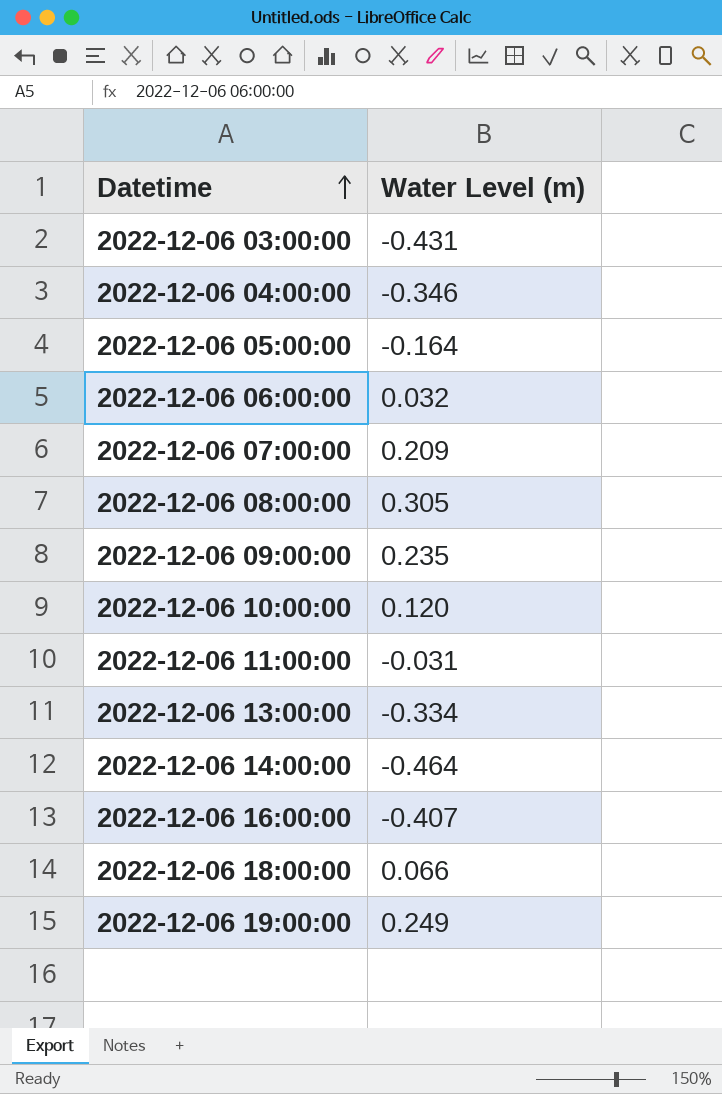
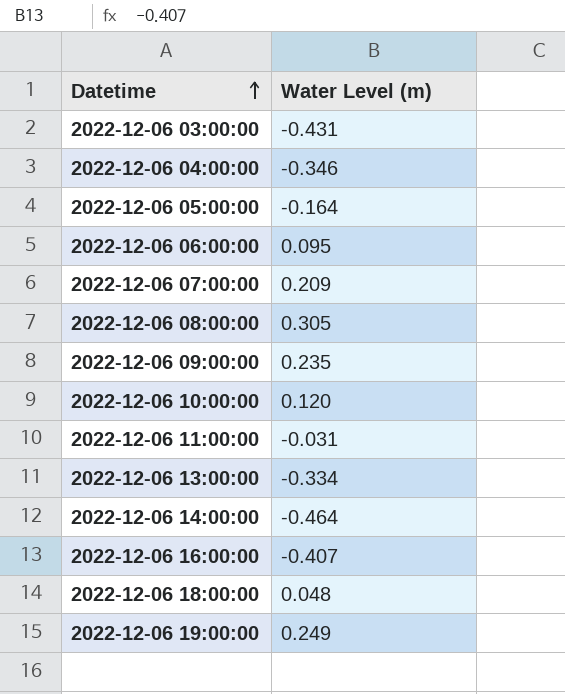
2022-12-06 06:00:00 | Water Level (m): 0.032 -> 0.095
2022-12-06 18:00:00 | Water Level (m): 0.066 -> 0.048

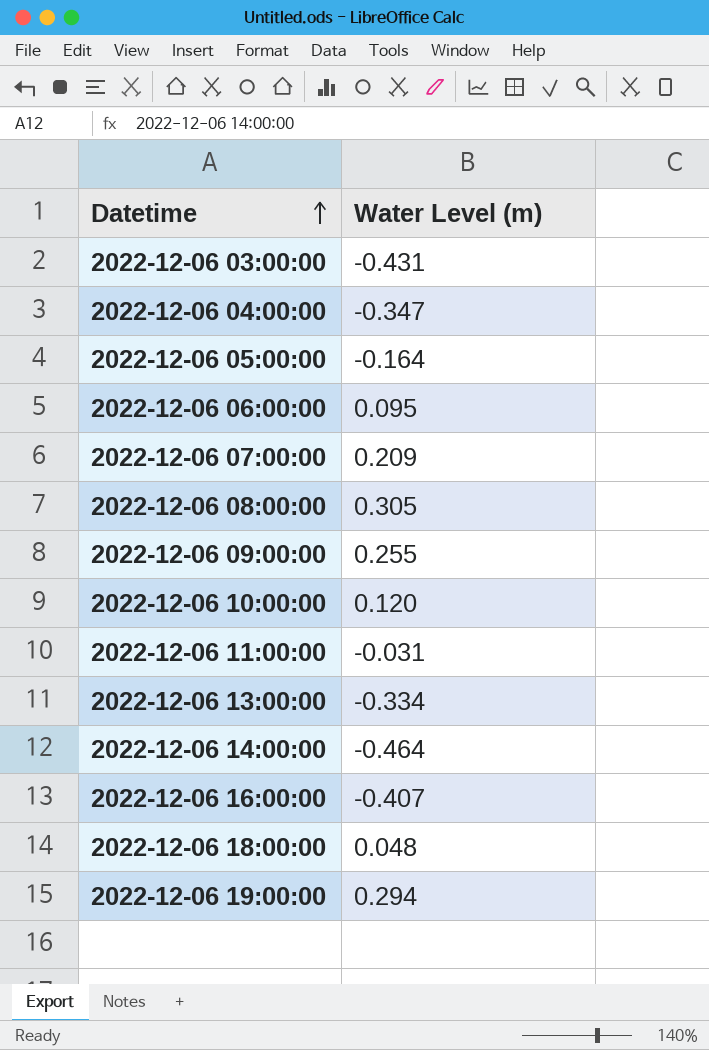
2022-12-06 04:00:00 | Water Level (m): -0.346 -> -0.347
2022-12-06 09:00:00 | Water Level (m): 0.235 -> 0.255
2022-12-06 19:00:00 | Water Level (m): 0.249 -> 0.294

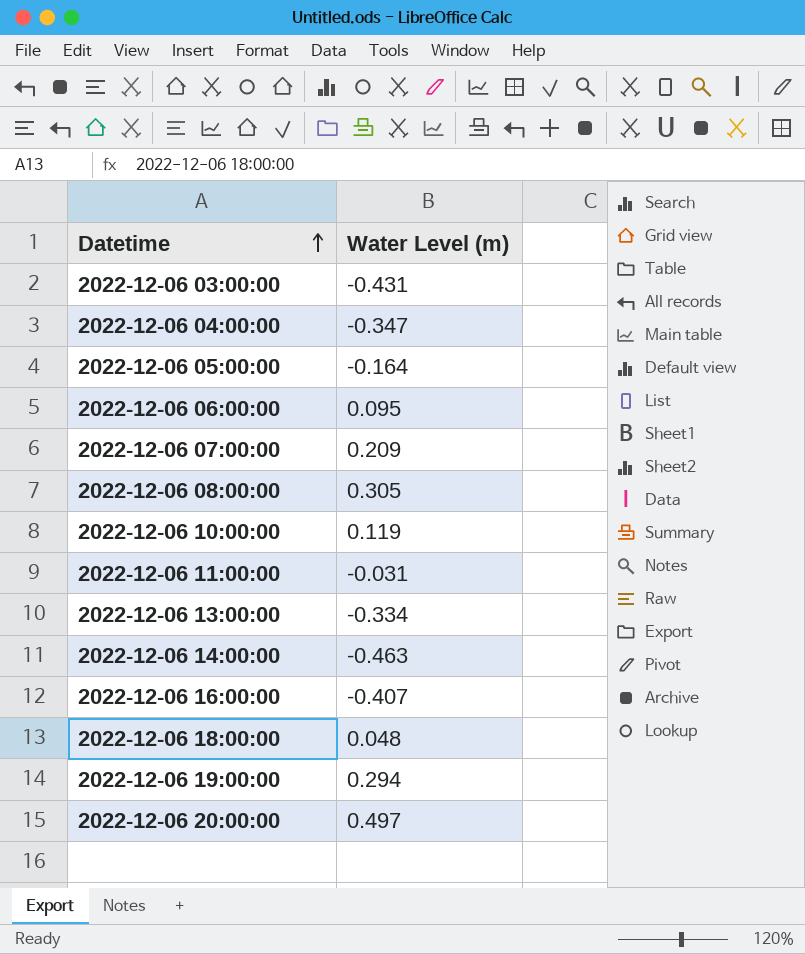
row 2022-12-06 09:00:00: 0.255 -> none
2022-12-06 10:00:00 | Water Level (m): 0.120 -> 0.119
2022-12-06 14:00:00 | Water Level (m): -0.464 -> -0.463
row 2022-12-06 20:00:00: none -> 0.497

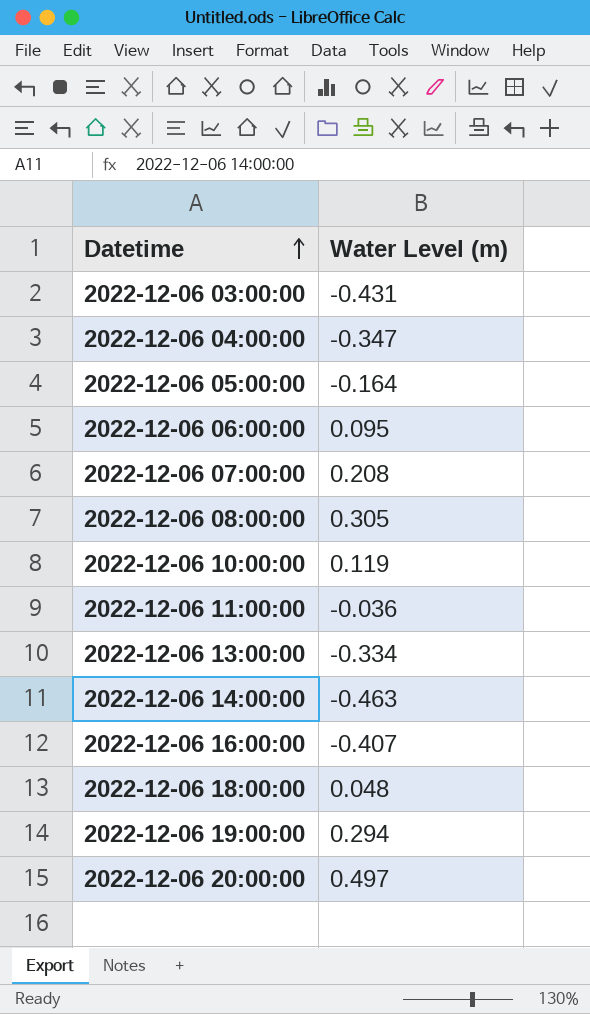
2022-12-06 07:00:00 | Water Level (m): 0.209 -> 0.208
2022-12-06 11:00:00 | Water Level (m): -0.031 -> -0.036

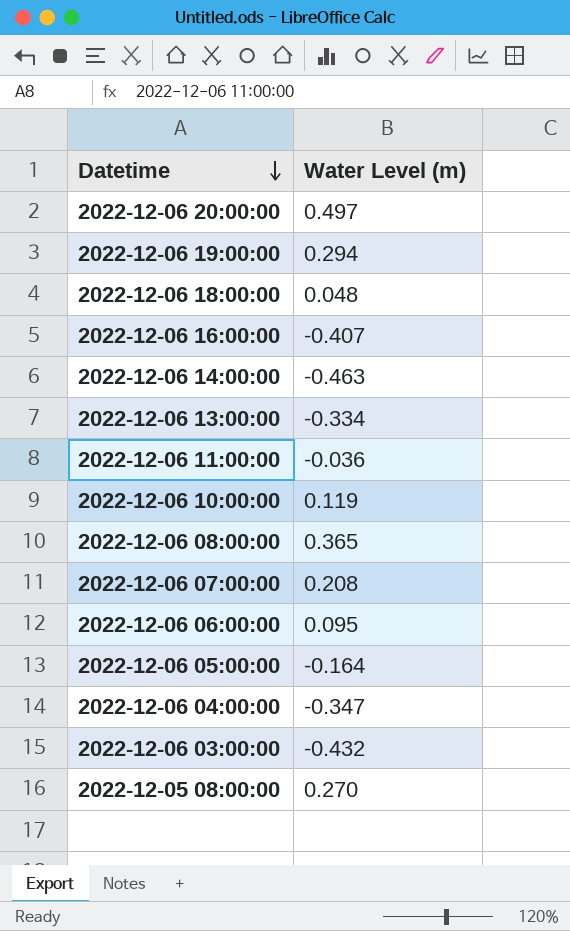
row order: Datetime ascending -> Datetime descending
2022-12-06 08:00:00 | Water Level (m): 0.305 -> 0.365
2022-12-06 03:00:00 | Water Level (m): -0.431 -> -0.432
row 2022-12-05 08:00:00: none -> 0.270

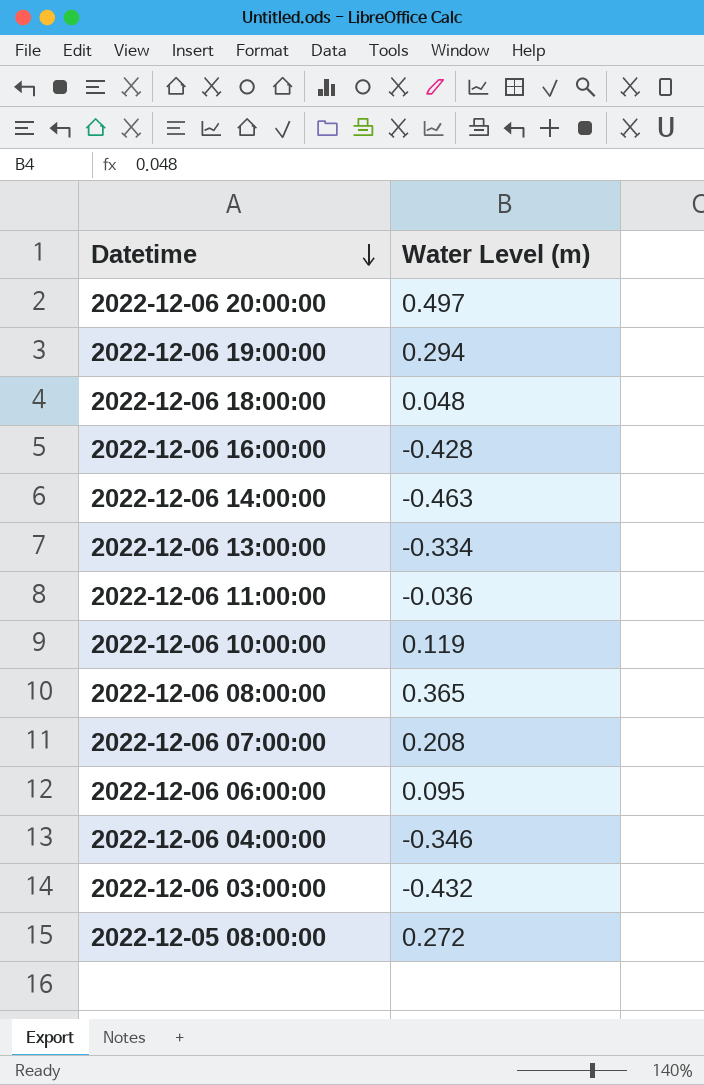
row 2022-12-06 05:00:00: -0.164 -> none
2022-12-06 16:00:00 | Water Level (m): -0.407 -> -0.428
2022-12-06 04:00:00 | Water Level (m): -0.347 -> -0.346
2022-12-05 08:00:00 | Water Level (m): 0.270 -> 0.272

